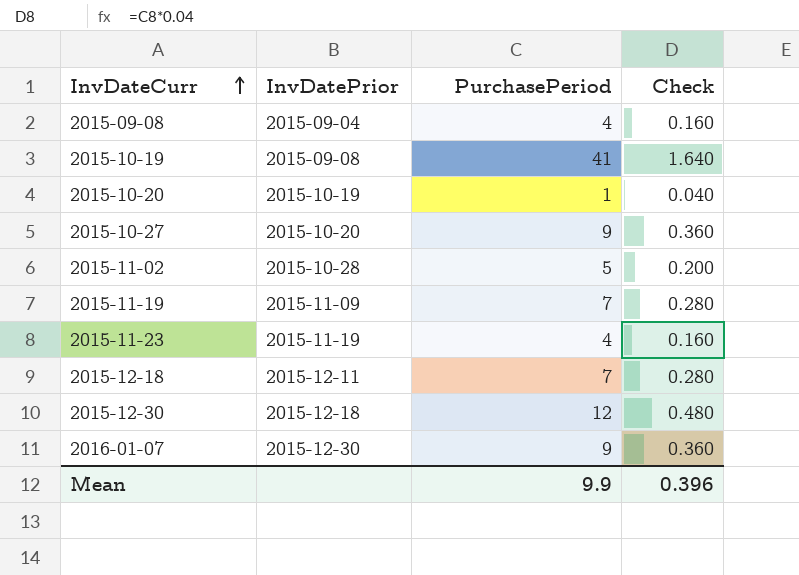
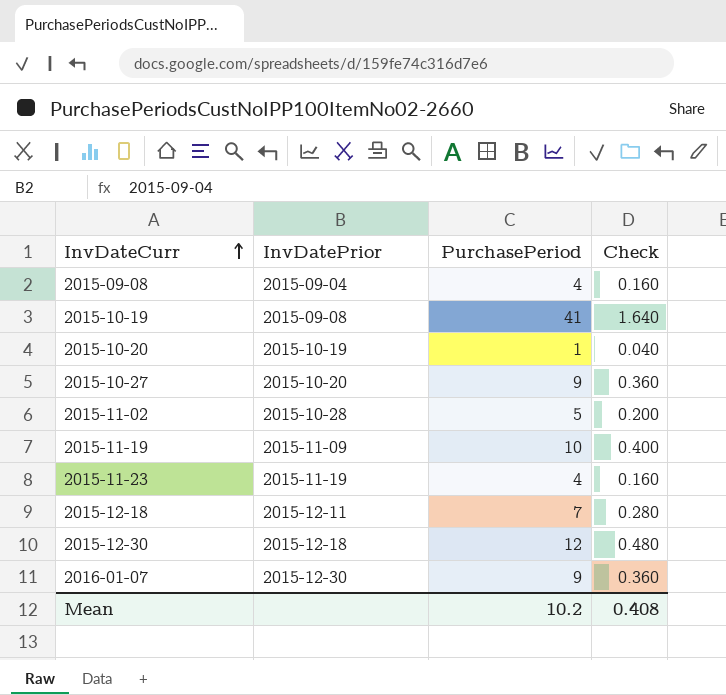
2015-11-19 | PurchasePeriod: 7 -> 10
2015-11-19 | Check: 0.280 -> 0.400
Mean | PurchasePeriod: 9.9 -> 10.2
Mean | Check: 0.396 -> 0.408

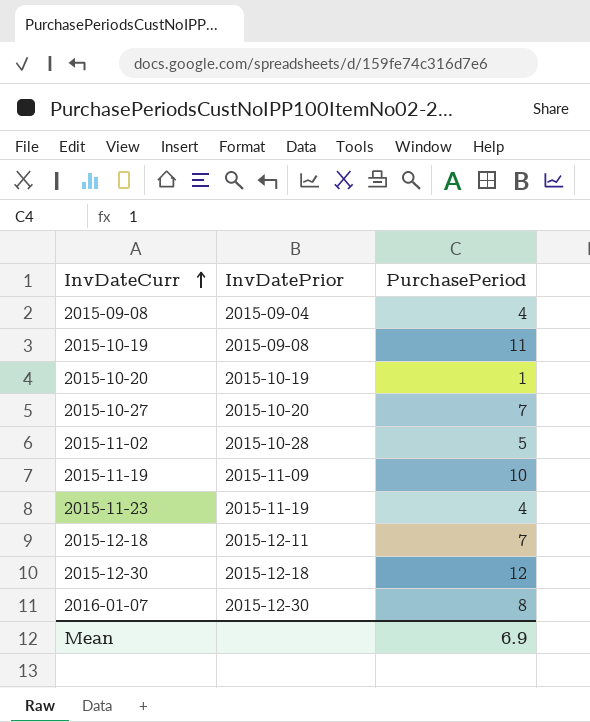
column Check | formula: [PurchasePeriod] * 0.04 -> none
2015-10-19 | PurchasePeriod: 41 -> 11
2015-10-27 | PurchasePeriod: 9 -> 7
2016-01-07 | PurchasePeriod: 9 -> 8
Mean | PurchasePeriod: 10.2 -> 6.9

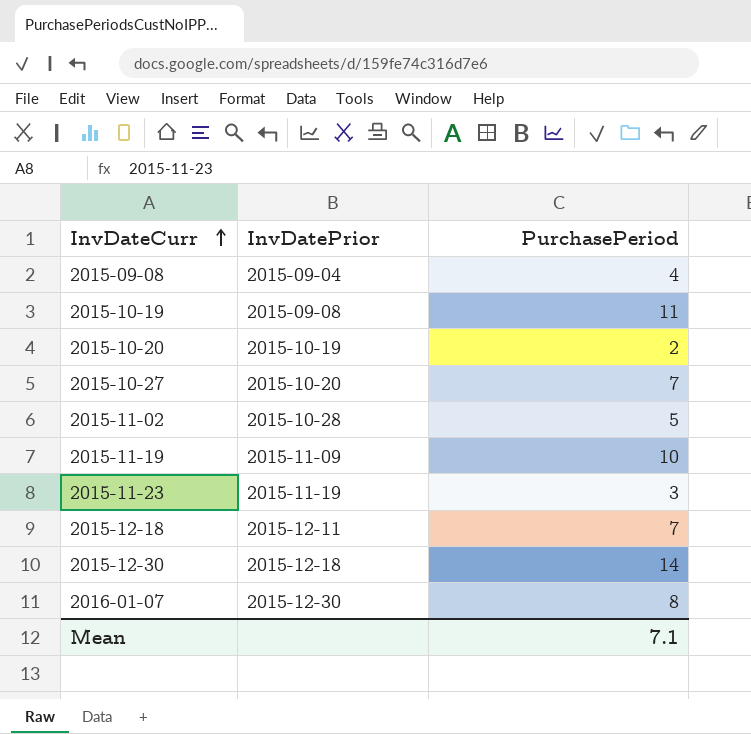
2015-10-20 | PurchasePeriod: 1 -> 2
2015-11-23 | PurchasePeriod: 4 -> 3
2015-12-30 | PurchasePeriod: 12 -> 14
Mean | PurchasePeriod: 6.9 -> 7.1

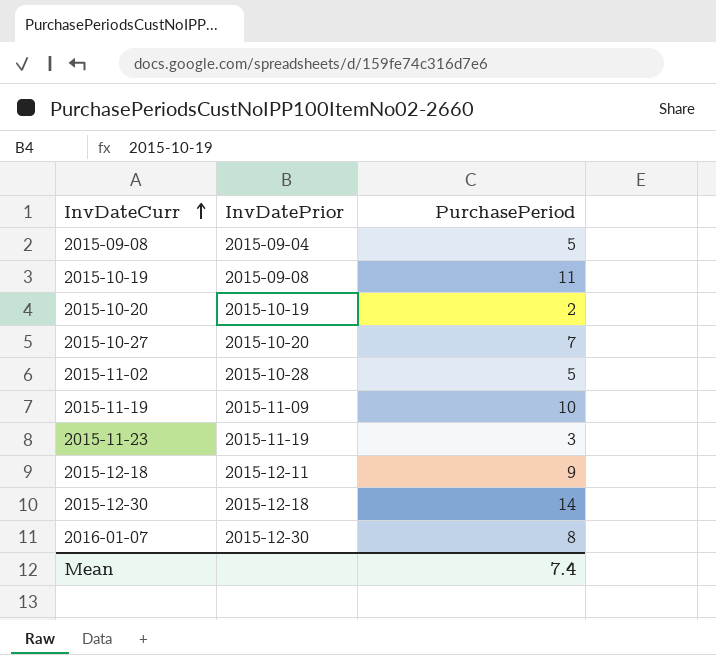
2015-09-08 | PurchasePeriod: 4 -> 5
2015-12-18 | PurchasePeriod: 7 -> 9
Mean | PurchasePeriod: 7.1 -> 7.4

